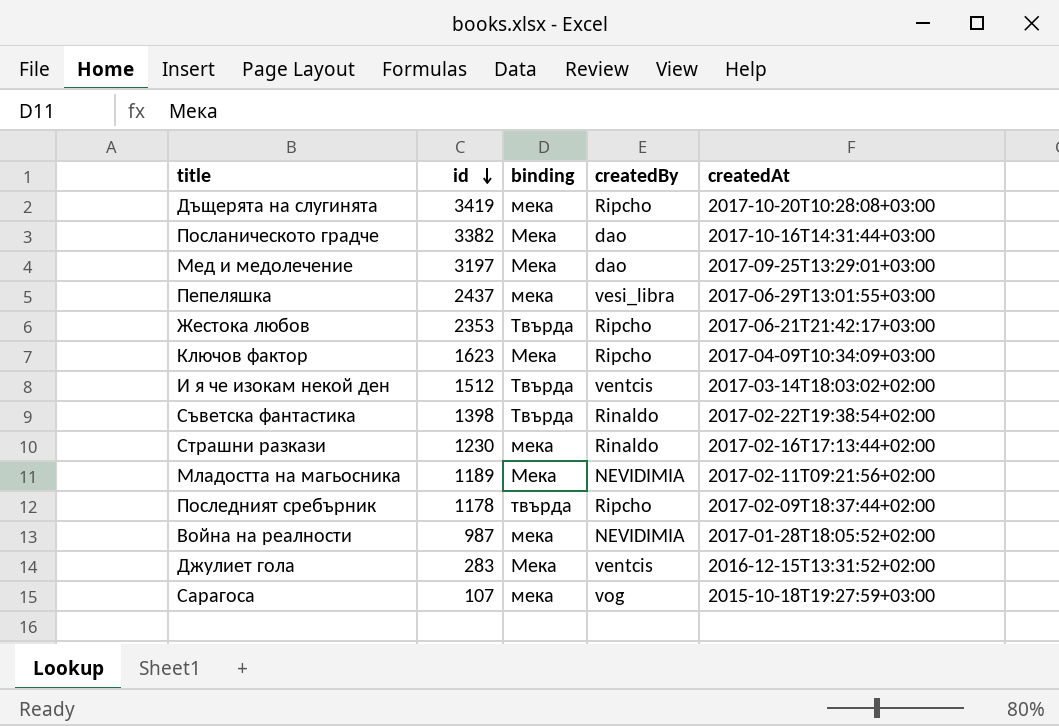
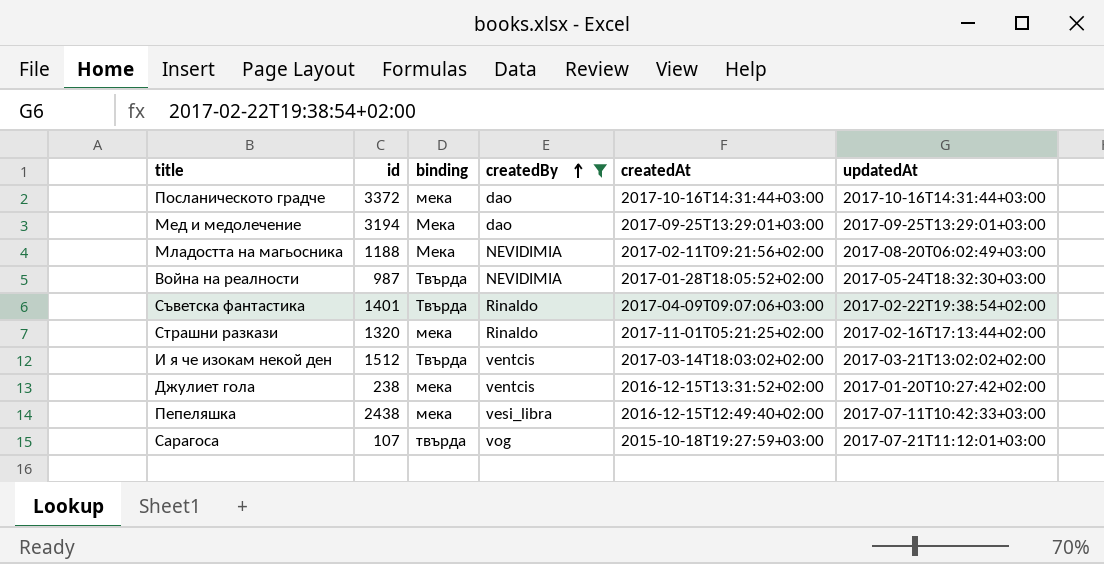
filter: none -> createdBy != Ripcho
row order: id descending -> createdBy ascending
column updatedAt | position: none -> 6
Посланическото градче | id: 3382 -> 3372
Посланическото градче | binding: Мека -> мека
Мед и медолечение | id: 3197 -> 3194
Младостта на магьосника | id: 1189 -> 1188
Война на реалности | binding: мека -> Твърда
Съветска фантастика | id: 1398 -> 1401
Съветска фантастика | createdAt: 2017-02-22T19:38:54+02:00 -> 2017-04-09T09:07:06+03:00
Страшни разкази | id: 1230 -> 1320
Страшни разкази | createdAt: 2017-02-16T17:13:44+02:00 -> 2017-11-01T05:21:25+02:00
Джулиет гола | id: 283 -> 238
Джулиет гола | binding: Мека -> мека
Пепеляшка | id: 2437 -> 2438
Пепеляшка | createdAt: 2017-06-29T13:01:55+03:00 -> 2016-12-15T12:49:40+02:00
Сарагоса | binding: мека -> твърда

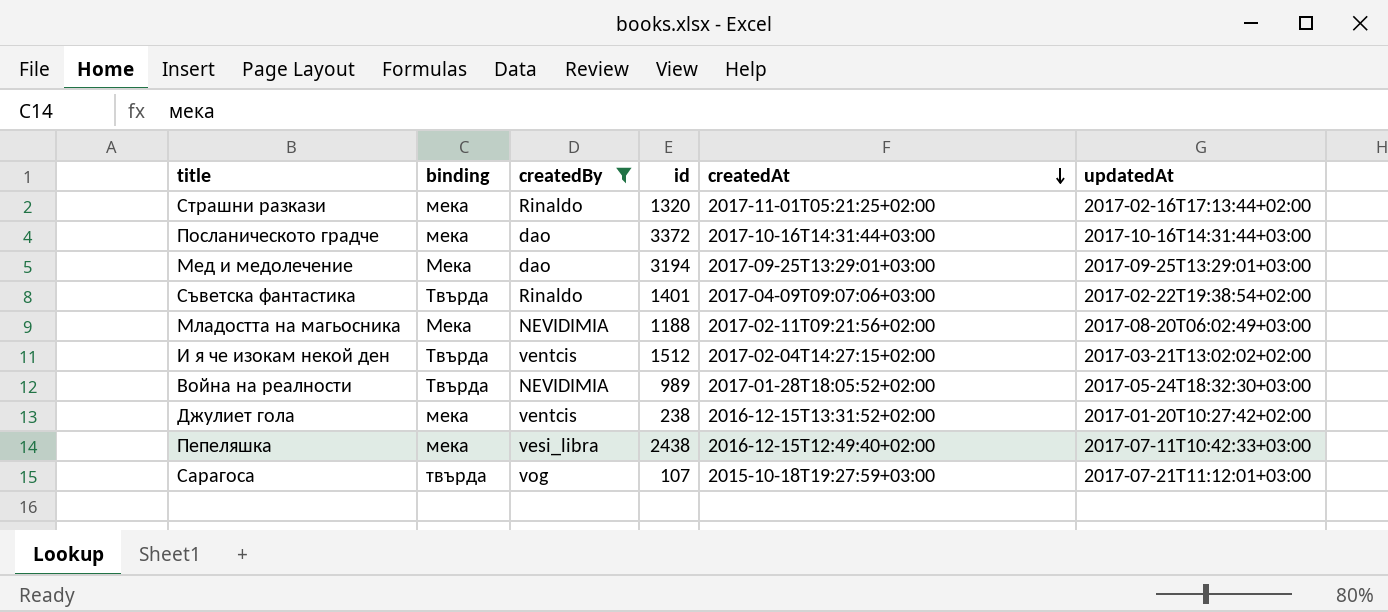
row order: createdBy ascending -> createdAt descending
column id | position: 2 -> 4
И я че изокам некой ден | createdAt: 2017-03-14T18:03:02+02:00 -> 2017-02-04T14:27:15+02:00
Война на реалности | id: 987 -> 989

